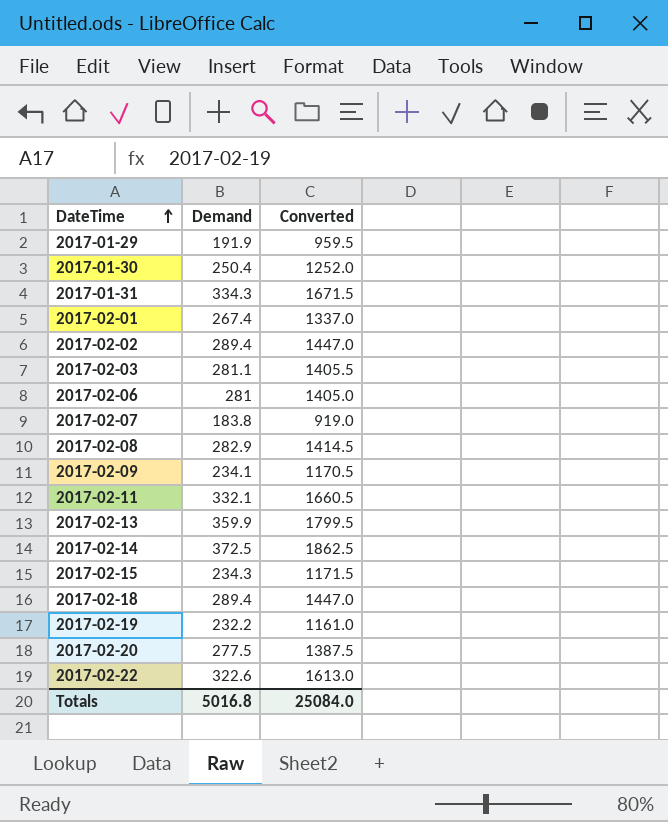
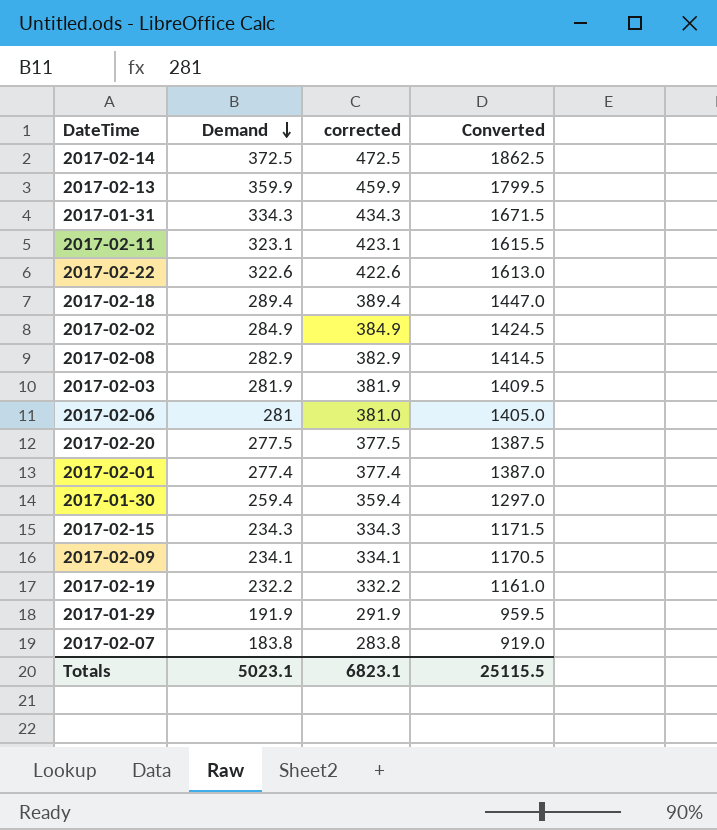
row order: DateTime ascending -> Demand descending
column corrected | formula: none -> [Demand] + 100
2017-02-11 | Demand: 332.1 -> 323.1
2017-02-11 | Converted: 1660.5 -> 1615.5
2017-02-02 | Demand: 289.4 -> 284.9
2017-02-02 | Converted: 1447.0 -> 1424.5
2017-02-03 | Demand: 281.1 -> 281.9
2017-02-03 | Converted: 1405.5 -> 1409.5
2017-02-01 | Demand: 267.4 -> 277.4
2017-02-01 | Converted: 1337.0 -> 1387.0
2017-01-30 | Demand: 250.4 -> 259.4
2017-01-30 | Converted: 1252.0 -> 1297.0
Totals | Demand: 5016.8 -> 5023.1
Totals | Converted: 25084.0 -> 25115.5

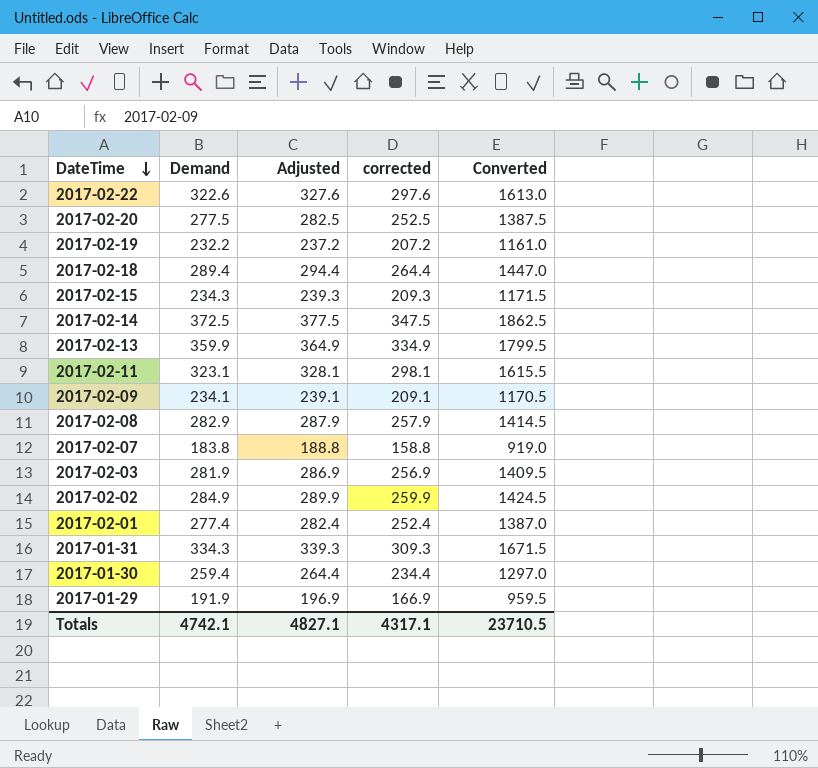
row order: Demand descending -> DateTime descending
column Adjusted | formula: none -> [Demand] + 5
column corrected | formula: [Demand] + 100 -> [Demand] - 25
row 2017-02-06: 281 | 381.0 | 1405.0 -> none
Totals | Demand: 5023.1 -> 4742.1
Totals | corrected: 6823.1 -> 4317.1
Totals | Converted: 25115.5 -> 23710.5

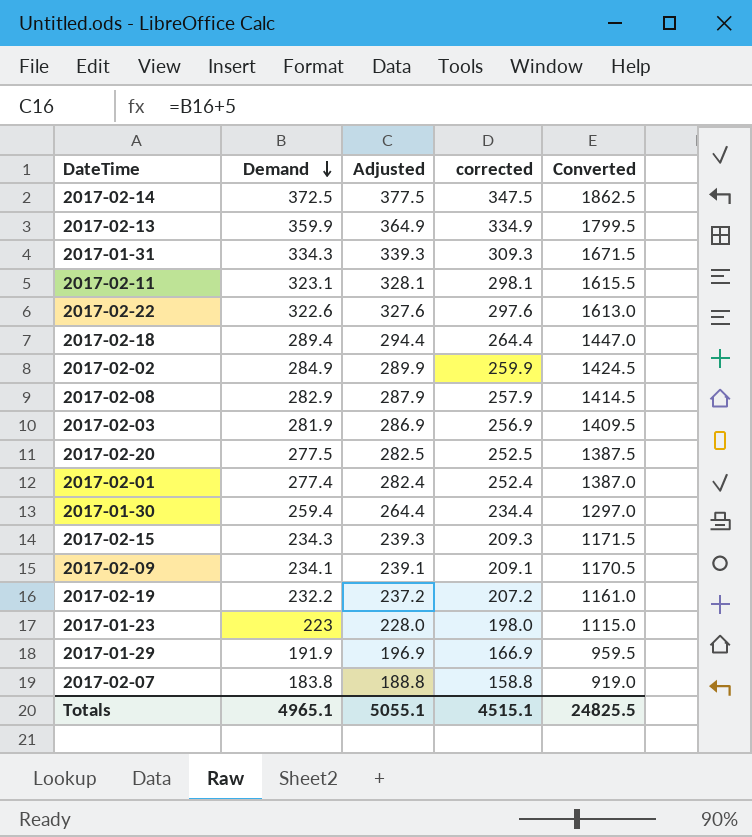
row order: DateTime descending -> Demand descending
row 2017-01-23: none -> 223 | 228.0 | 198.0 | 1115.0
Totals | Demand: 4742.1 -> 4965.1
Totals | Adjusted: 4827.1 -> 5055.1
Totals | corrected: 4317.1 -> 4515.1
Totals | Converted: 23710.5 -> 24825.5

